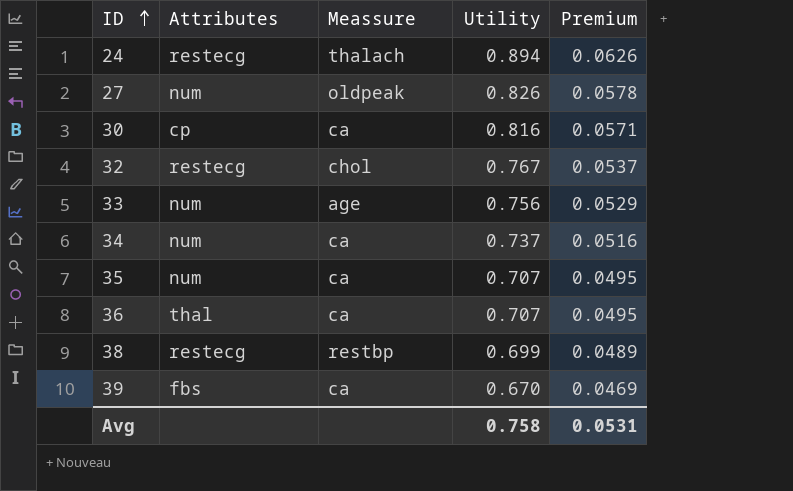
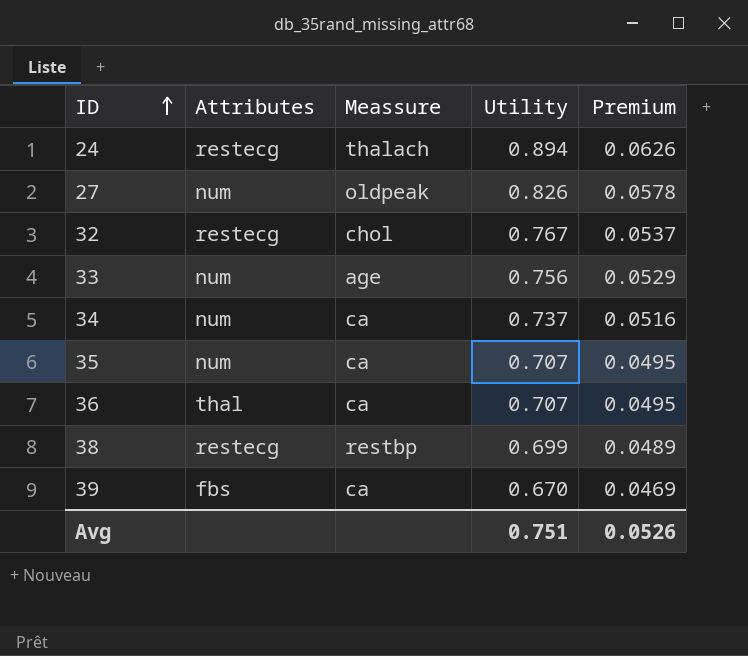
row 30: cp | ca | 0.816 | 0.0571 -> none
Avg | Utility: 0.758 -> 0.751
Avg | Premium: 0.0531 -> 0.0526

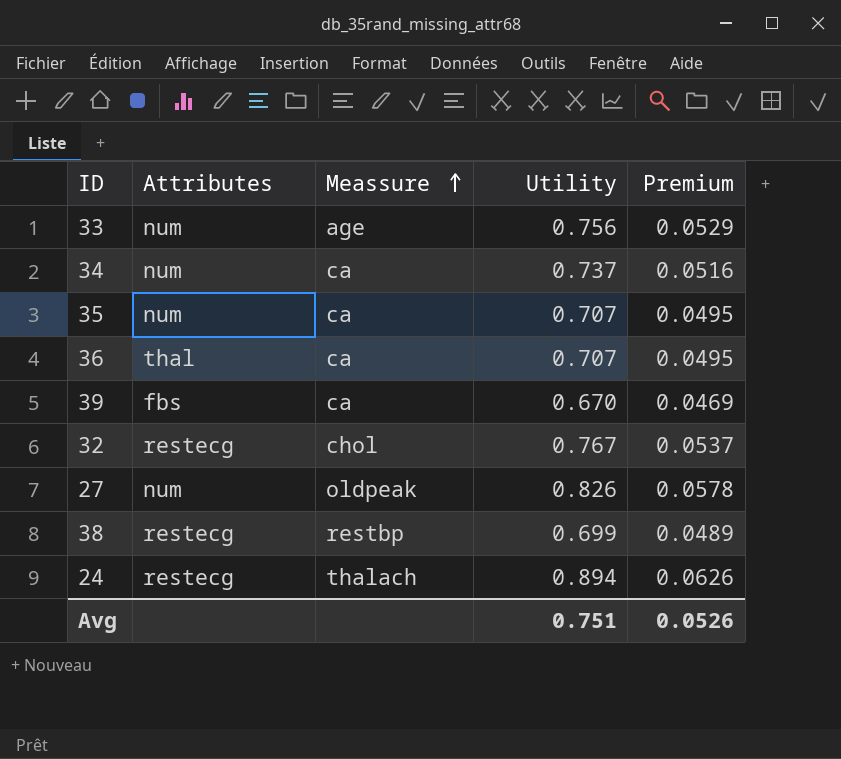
row order: ID ascending -> Meassure ascending

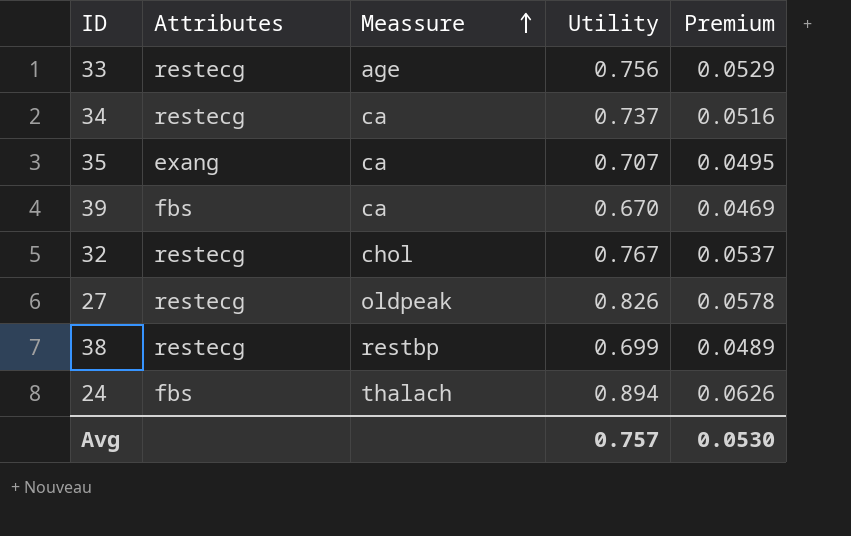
row 36: thal | ca | 0.707 | 0.0495 -> none
33 | Attributes: num -> restecg
34 | Attributes: num -> restecg
35 | Attributes: num -> exang
27 | Attributes: num -> restecg
24 | Attributes: restecg -> fbs
Avg | Utility: 0.751 -> 0.757
Avg | Premium: 0.0526 -> 0.0530

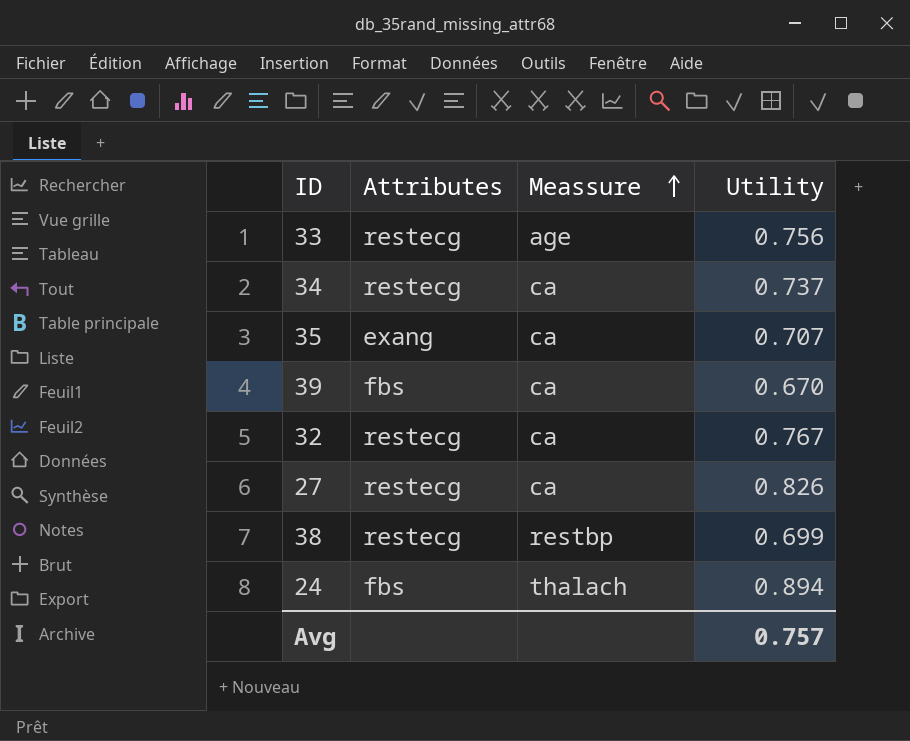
column Premium | formula: [Utility] * 0.07 -> none
32 | Meassure: chol -> ca
27 | Meassure: oldpeak -> ca

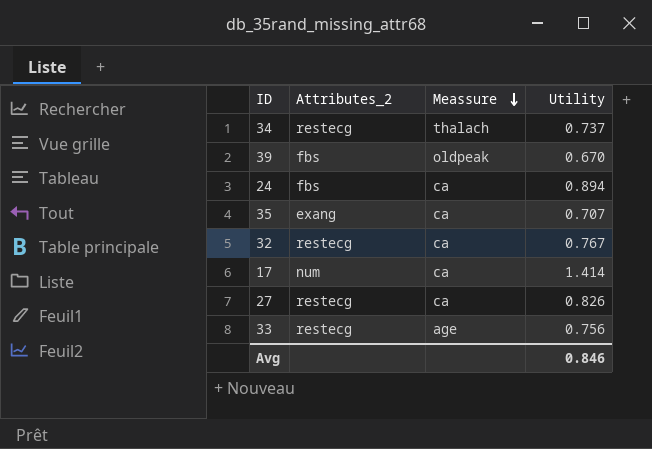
row order: Meassure ascending -> Meassure descending
column name: Attributes -> Attributes_2
row 38: restecg | restbp | 0.699 -> none
34 | Meassure: ca -> thalach
39 | Meassure: ca -> oldpeak
24 | Meassure: thalach -> ca
row 17: none -> num | ca | 1.414
Avg | Utility: 0.757 -> 0.846

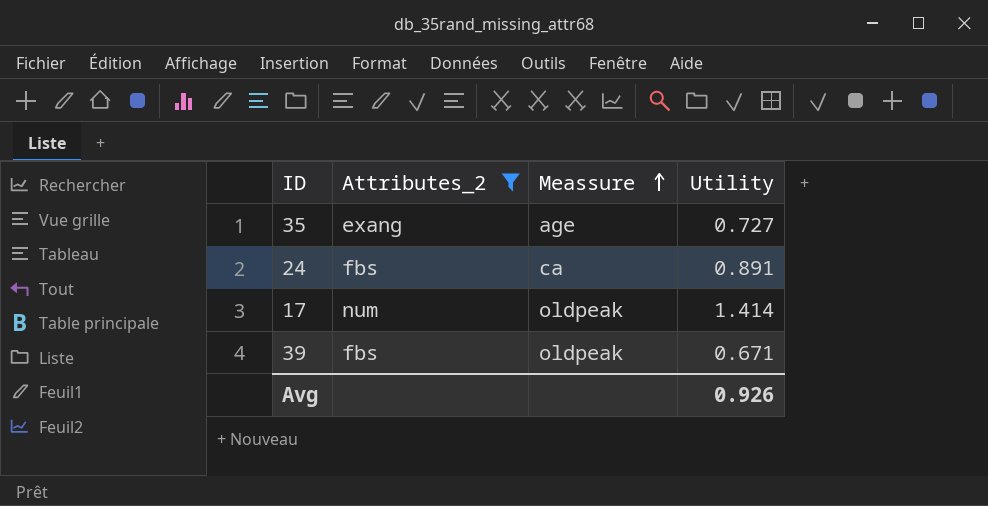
filter: none -> Attributes_2 != restecg
row order: Meassure descending -> Meassure ascending
35 | Meassure: ca -> age
35 | Utility: 0.707 -> 0.727
24 | Utility: 0.894 -> 0.891
17 | Meassure: ca -> oldpeak
39 | Utility: 0.670 -> 0.671
Avg | Utility: 0.846 -> 0.926

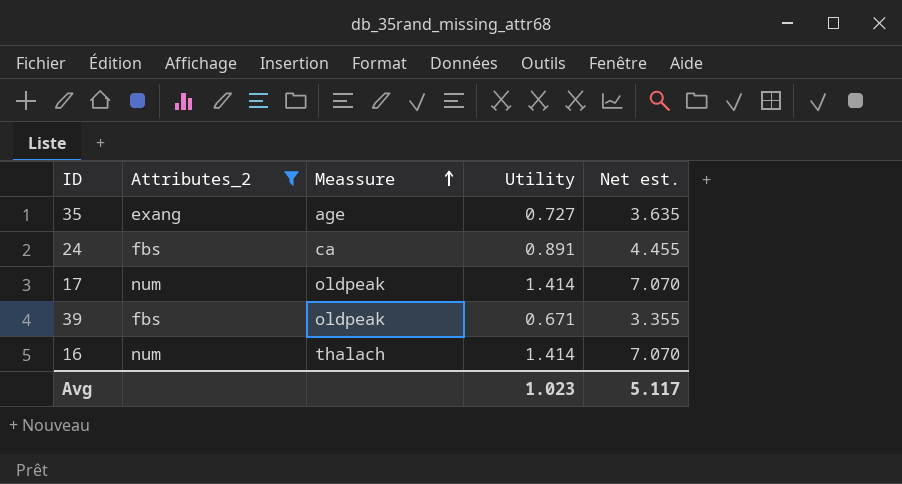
column Net est. | formula: none -> [Utility] * 5
row 16: none -> num | thalach | 1.414 | 7.070
Avg | Utility: 0.926 -> 1.023

